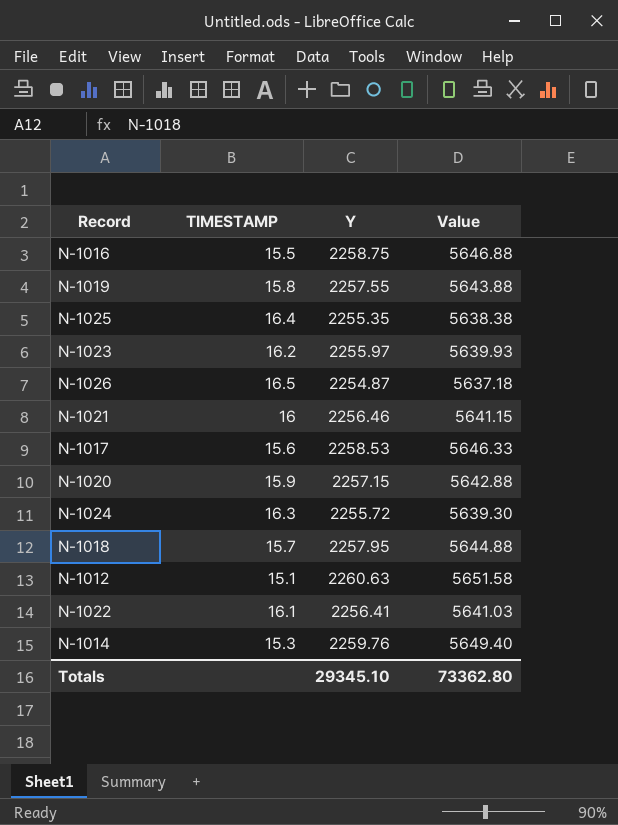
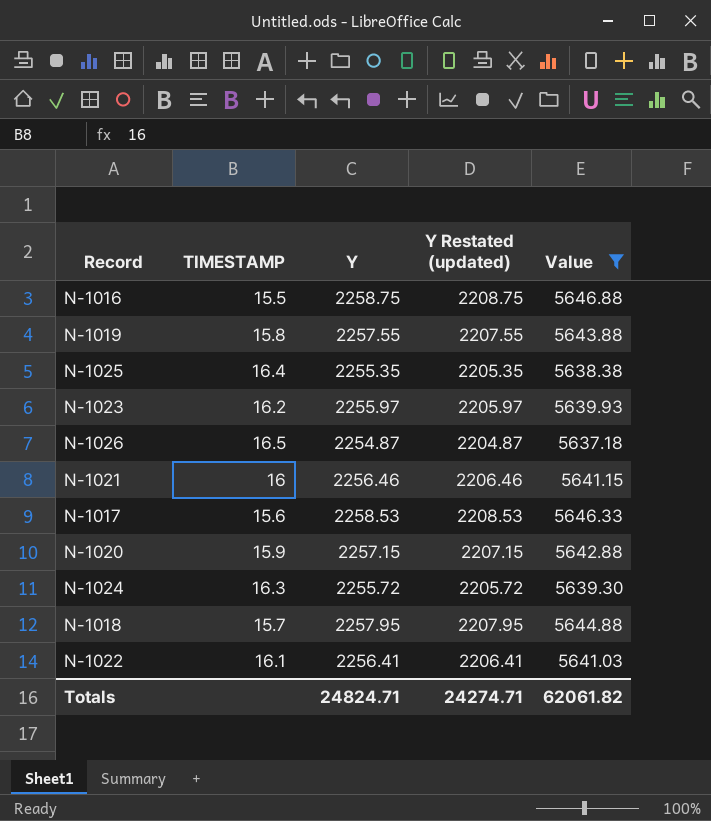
filter: none -> Value <= 5646.88
column Y Restated (updated) | formula: none -> [Y] - 50
Totals | Y: 29345.10 -> 24824.71
Totals | Value: 73362.80 -> 62061.82

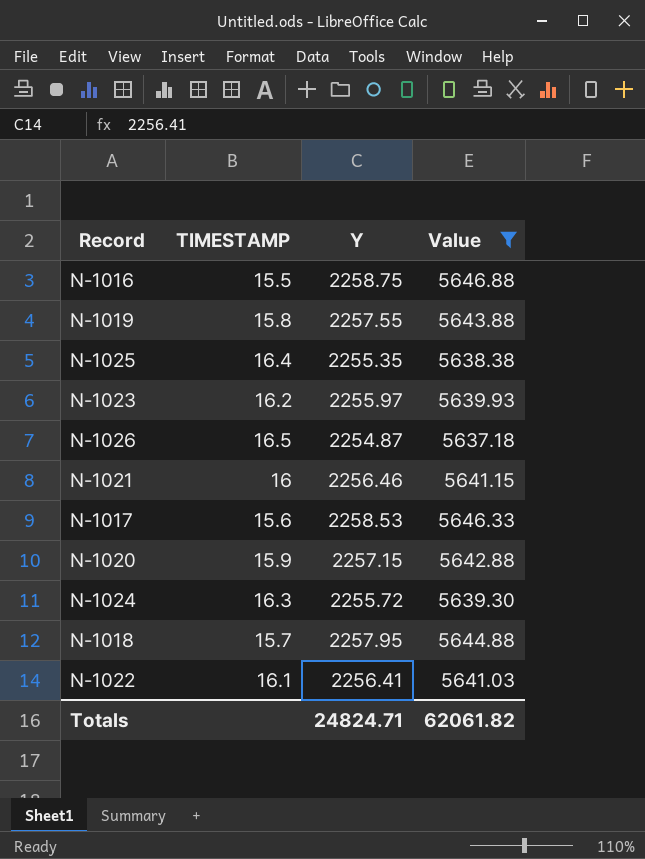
column Y Restated (updated) | formula: [Y] - 50 -> none

